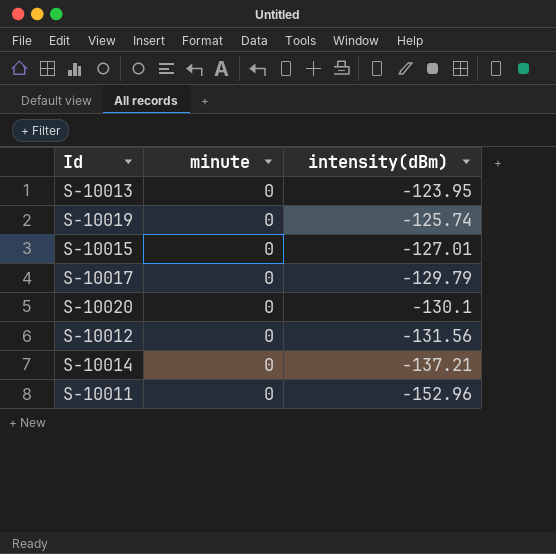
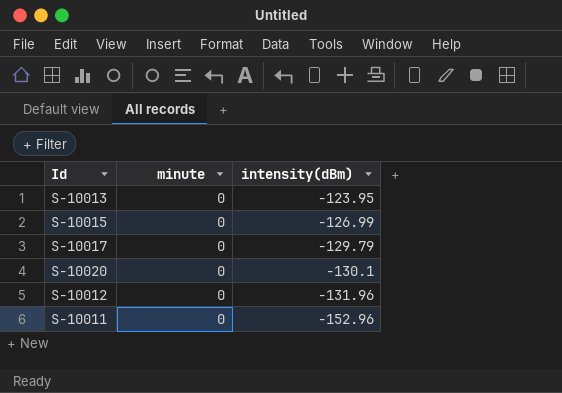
row S-10019: 0 | -125.74 -> none
row S-10014: 0 | -137.21 -> none
S-10015 | intensity(dBm): -127.01 -> -126.99
S-10012 | intensity(dBm): -131.56 -> -131.96

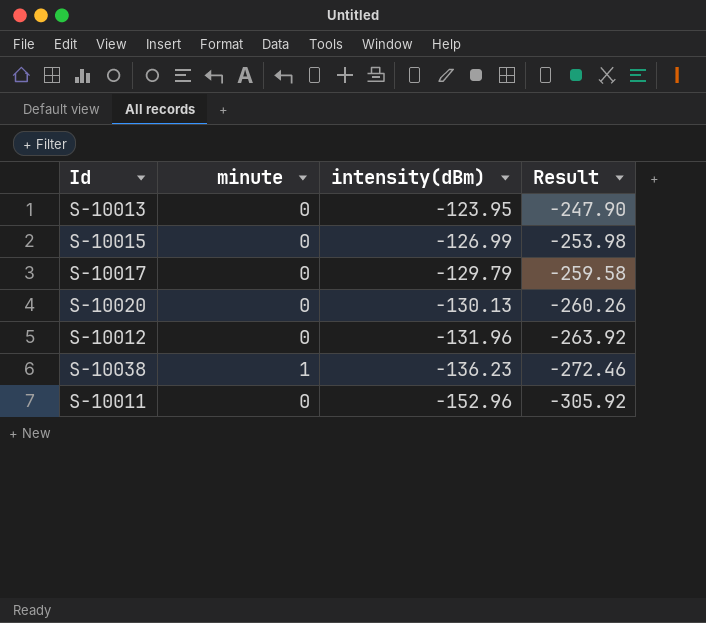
column Result | formula: none -> [intensity(dBm)] * 2
S-10020 | intensity(dBm): -130.1 -> -130.13
row S-10038: none -> 1 | -136.23 | -272.46

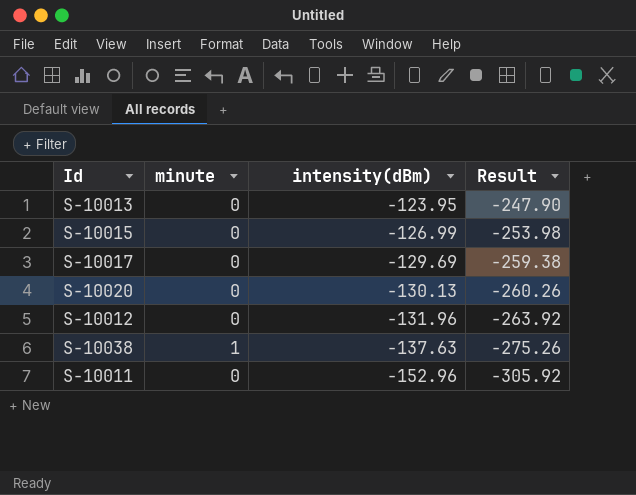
S-10017 | intensity(dBm): -129.79 -> -129.69
S-10017 | Result: -259.58 -> -259.38
S-10038 | intensity(dBm): -136.23 -> -137.63
S-10038 | Result: -272.46 -> -275.26

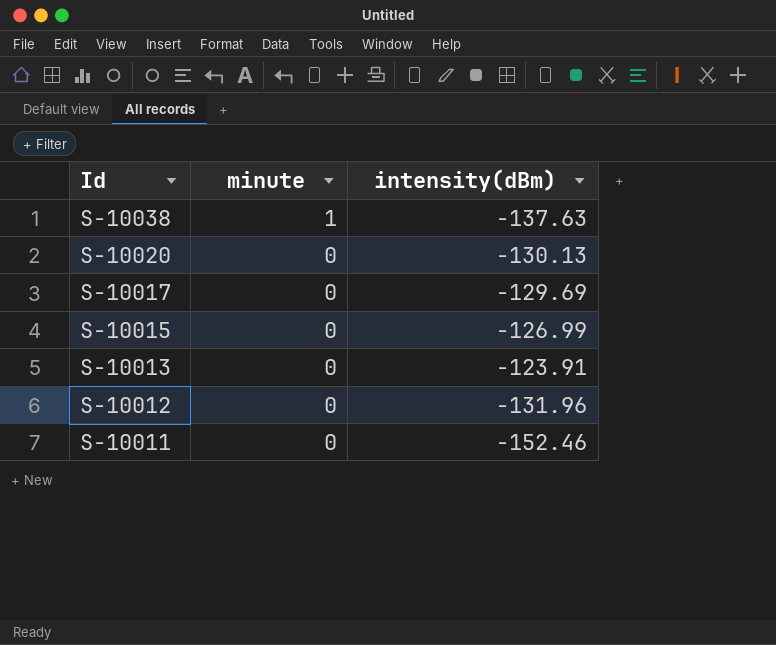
row order: intensity(dBm) descending -> Id descending
column Result | formula: [intensity(dBm)] * 2 -> none
S-10013 | intensity(dBm): -123.95 -> -123.91
S-10011 | intensity(dBm): -152.96 -> -152.46

